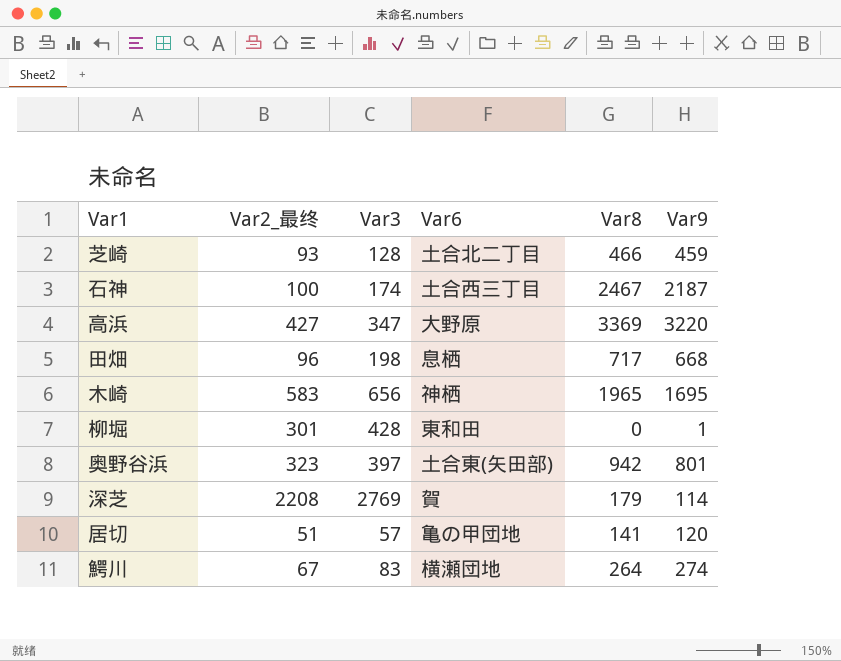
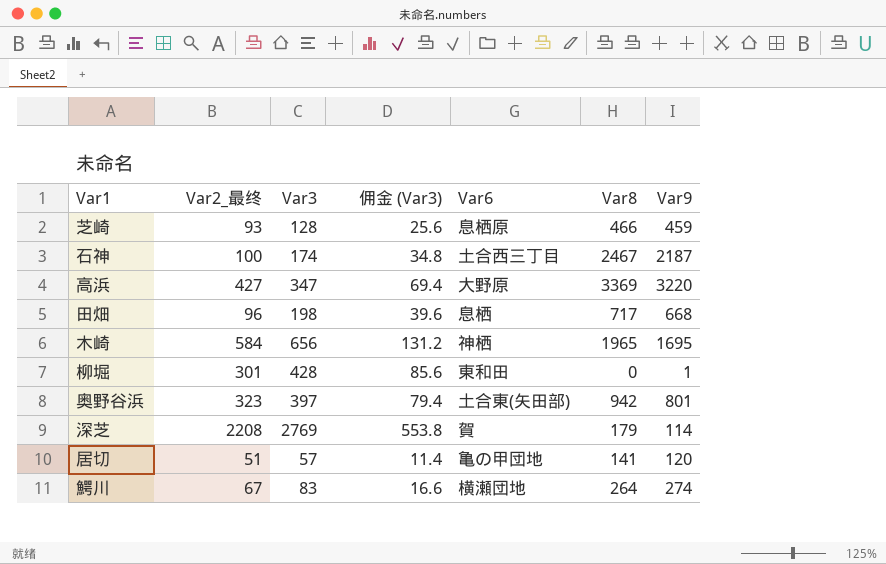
column 佣金 (Var3) | formula: none -> [Var3] * 0.2
芝崎 | Var6: 土合北二丁目 -> 息栖原
木崎 | Var2_最终: 583 -> 584

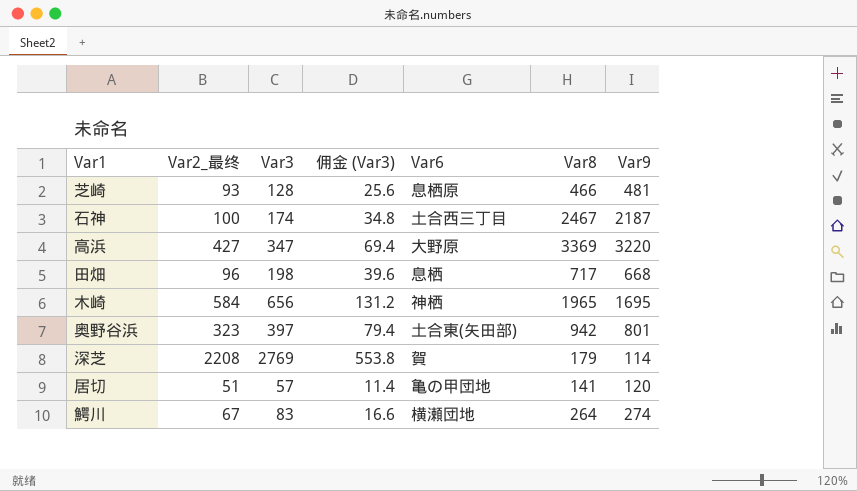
row 柳堀: 301 | 428 | 85.6 | 東和田 | 0 | 1 -> none
芝崎 | Var9: 459 -> 481

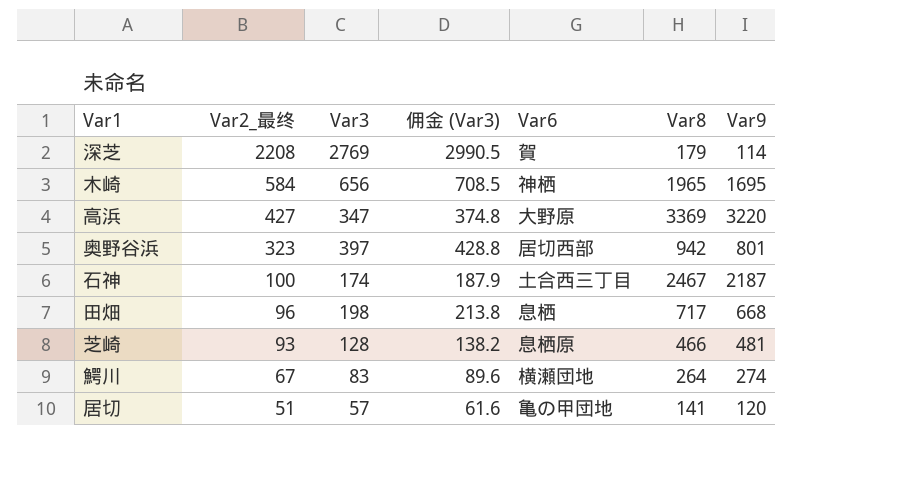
row order: none -> Var2_最终 descending
column 佣金 (Var3) | formula: [Var3] * 0.2 -> [Var3] * 1.08
奥野谷浜 | Var6: 土合東(矢田部) -> 居切西部

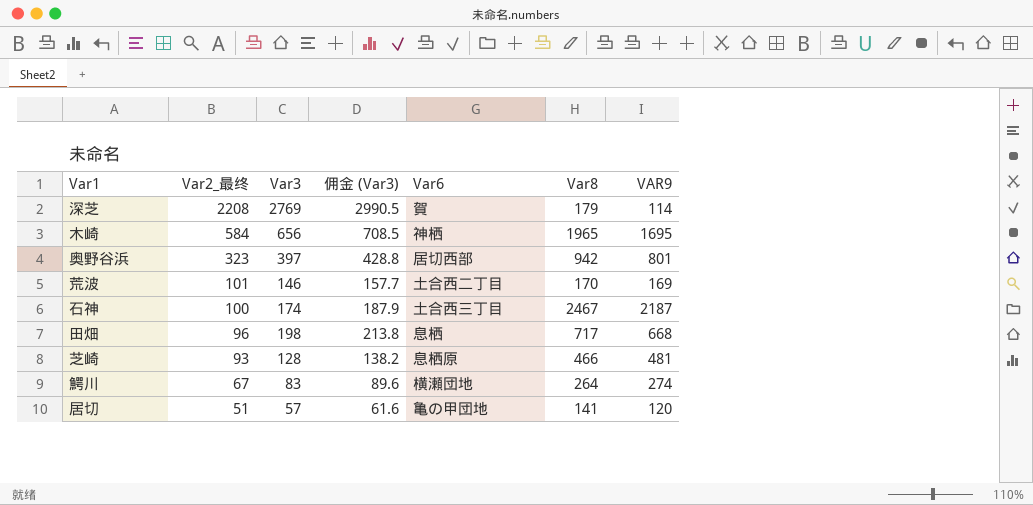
column name: Var9 -> VAR9
row 高浜: 427 | 347 | 374.8 | 大野原 | 3369 | 3220 -> none
row 荒波: none -> 101 | 146 | 157.7 | 土合西二丁目 | 170 | 169

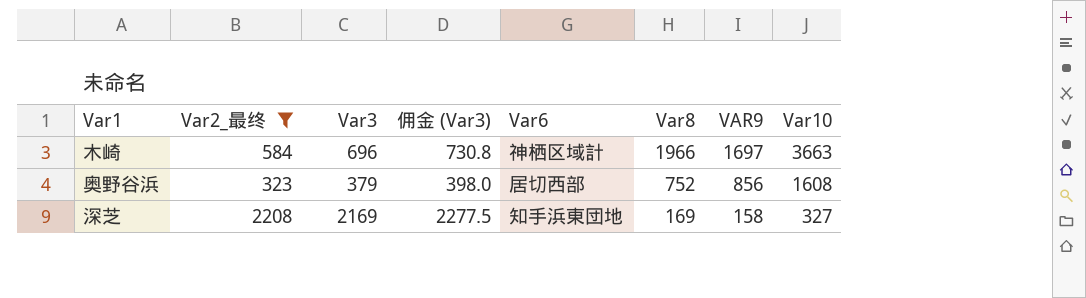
filter: none -> Var2_最终 >= 323
row order: Var2_最终 descending -> Var8 descending
column 佣金 (Var3) | formula: [Var3] * 1.08 -> [Var3] * 1.05
column Var10 | formula: none -> [Var8] + [VAR9]
木崎 | Var3: 656 -> 696
木崎 | Var6: 神栖 -> 神栖区域計
木崎 | Var8: 1965 -> 1966
木崎 | VAR9: 1695 -> 1697
奥野谷浜 | Var3: 397 -> 379
奥野谷浜 | Var8: 942 -> 752
奥野谷浜 | VAR9: 801 -> 856
深芝 | Var3: 2769 -> 2169
深芝 | Var6: 賀 -> 知手浜東団地
深芝 | Var8: 179 -> 169
深芝 | VAR9: 114 -> 158

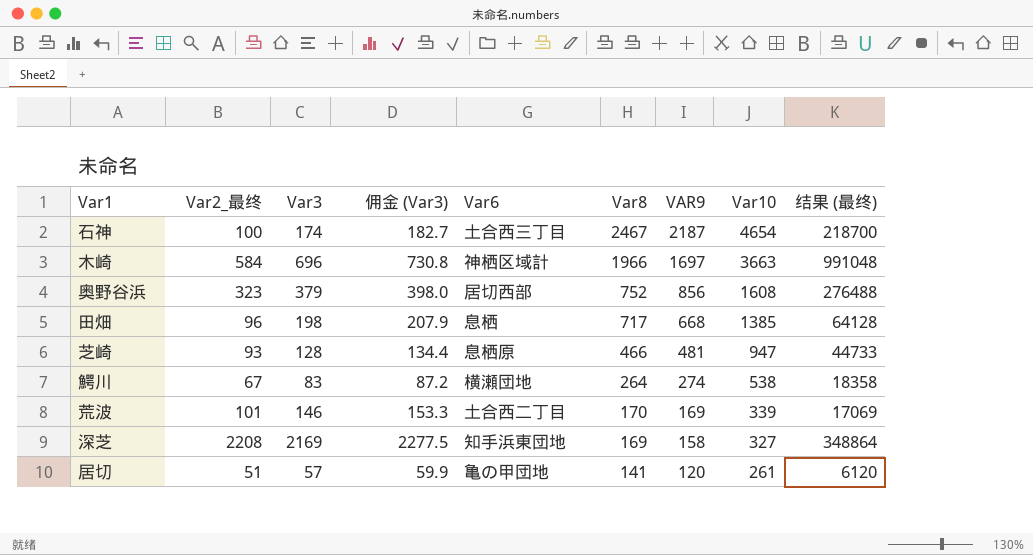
filter: Var2_最终 >= 323 -> none
column 结果 (最终) | formula: none -> [Var2_最终] * [VAR9]

